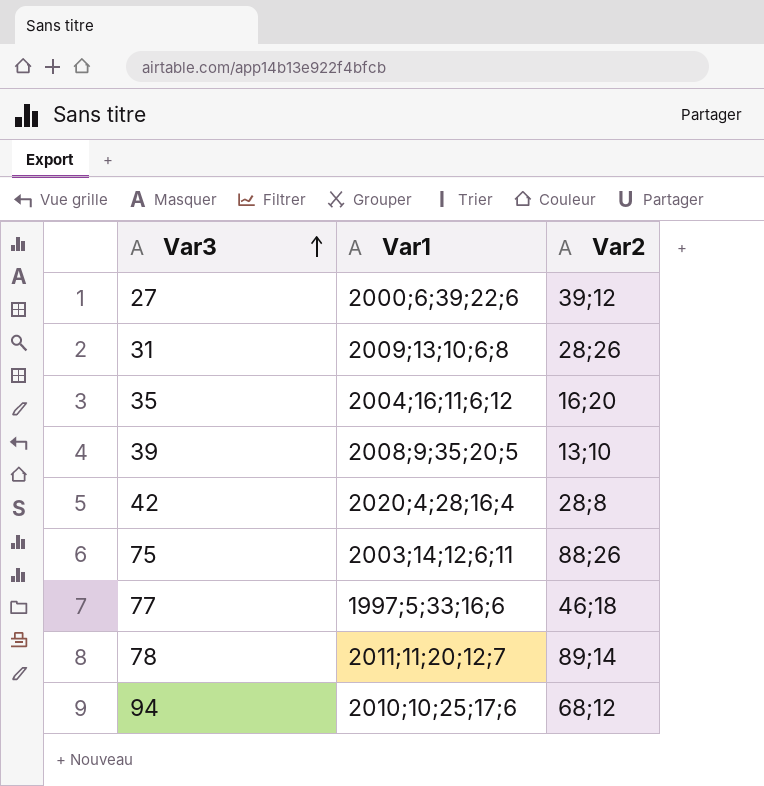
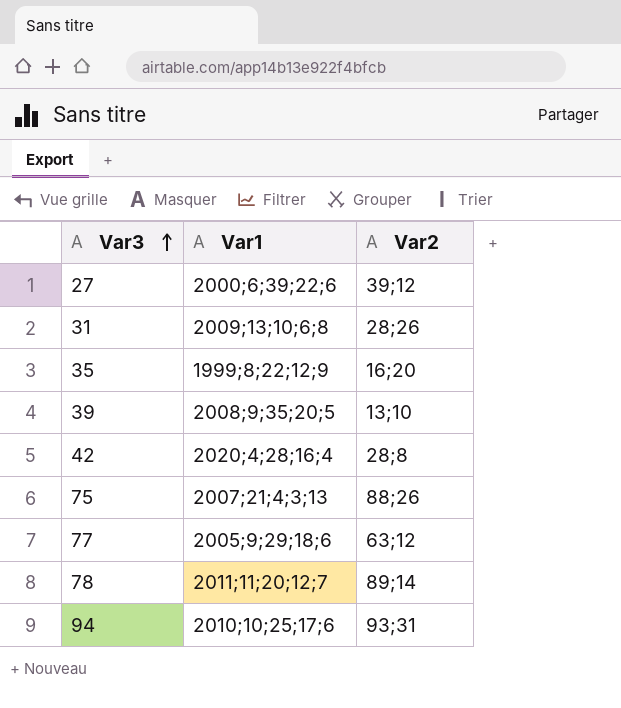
35 | Var1: 2004;16;11;6;12 -> 1999;8;22;12;9
75 | Var1: 2003;14;12;6;11 -> 2007;21;4;3;13
77 | Var1: 1997;5;33;16;6 -> 2005;9;29;18;6
77 | Var2: 46;18 -> 63;12
94 | Var2: 68;12 -> 93;31

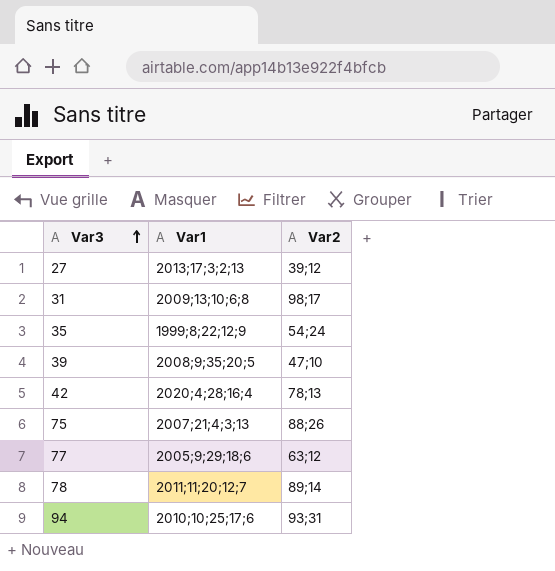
27 | Var1: 2000;6;39;22;6 -> 2013;17;3;2;13
31 | Var2: 28;26 -> 98;17
35 | Var2: 16;20 -> 54;24
39 | Var2: 13;10 -> 47;10
42 | Var2: 28;8 -> 78;13

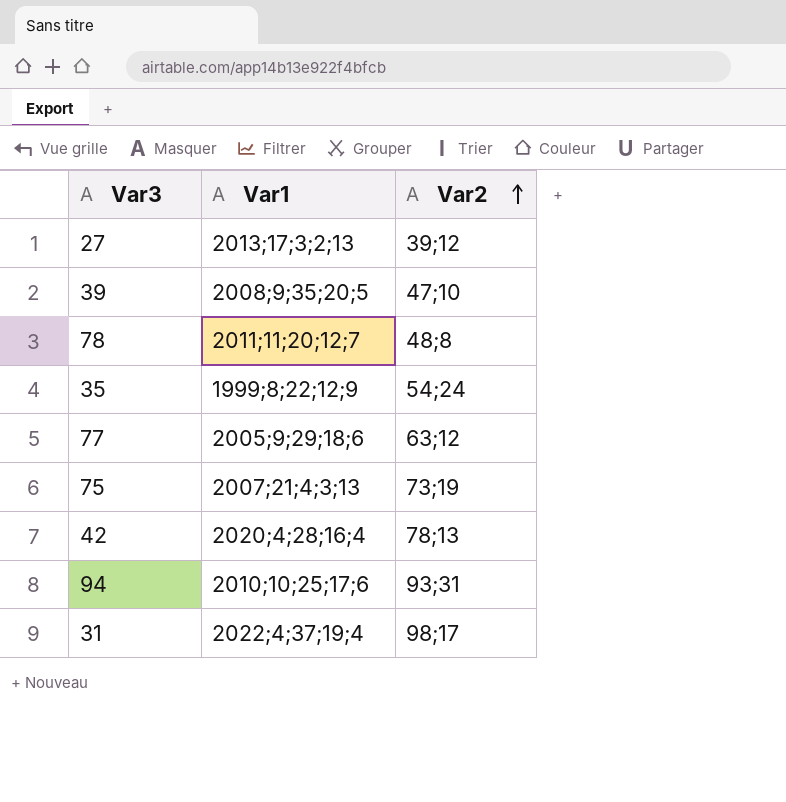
row order: Var3 ascending -> Var2 ascending
78 | Var2: 89;14 -> 48;8
75 | Var2: 88;26 -> 73;19
31 | Var1: 2009;13;10;6;8 -> 2022;4;37;19;4

